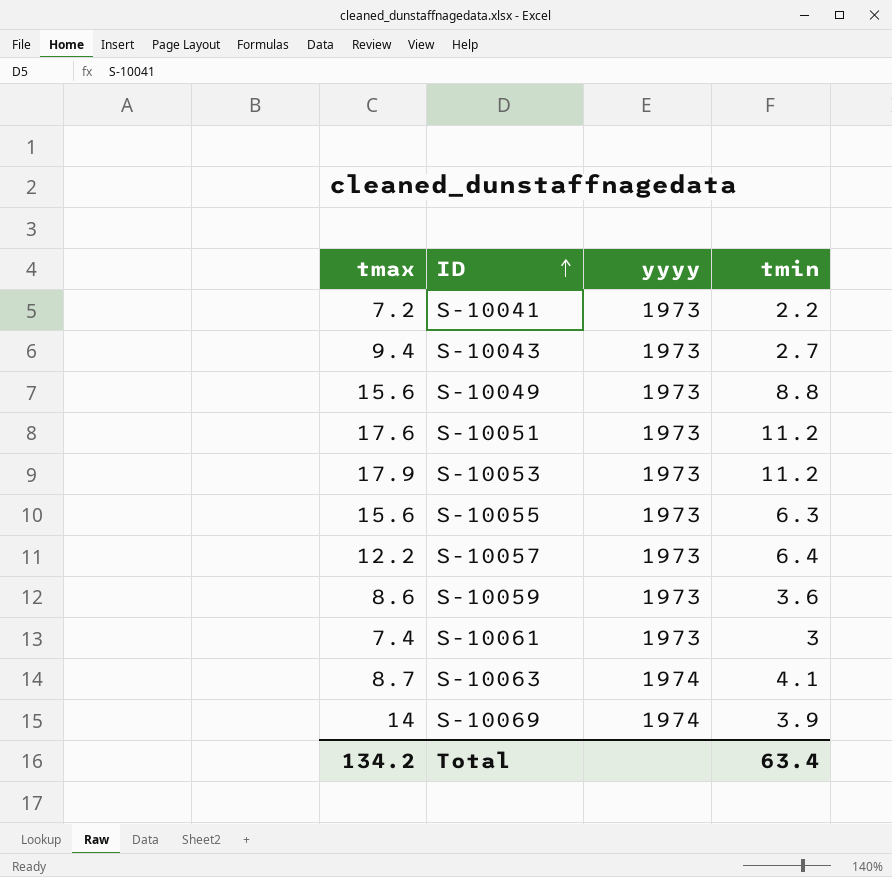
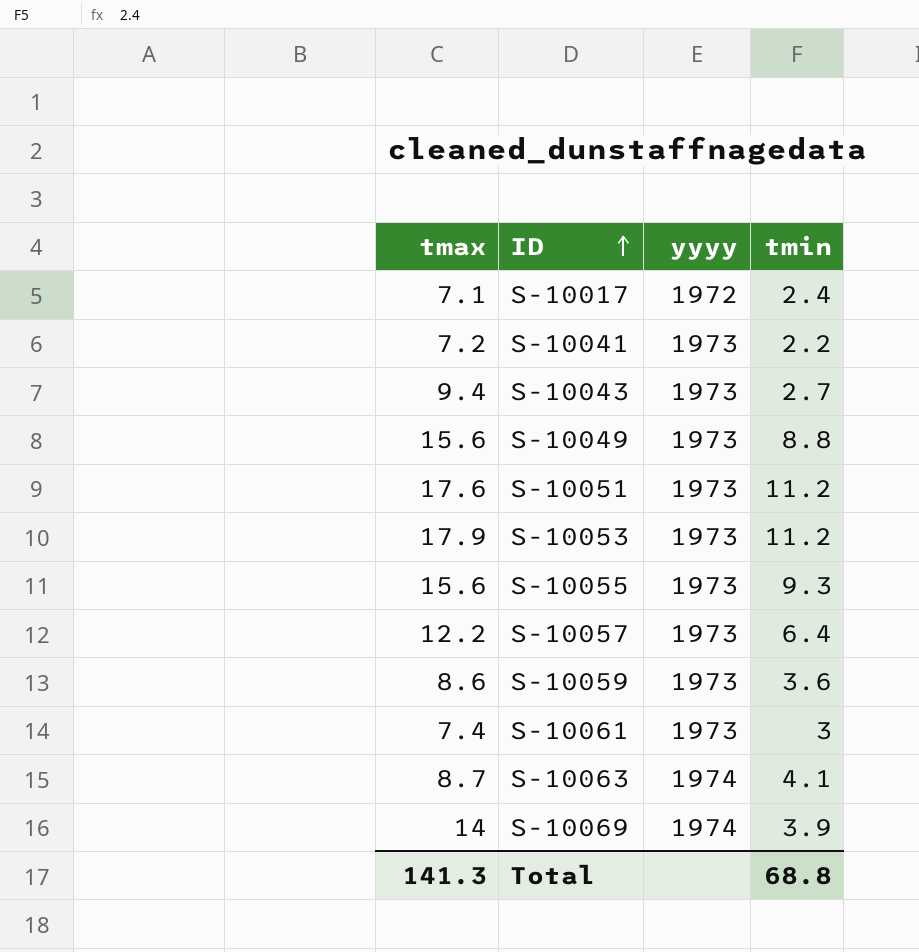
row S-10017: none -> 7.1 | 1972 | 2.4
S-10055 | tmin: 6.3 -> 9.3
Total | tmax: 134.2 -> 141.3
Total | tmin: 63.4 -> 68.8

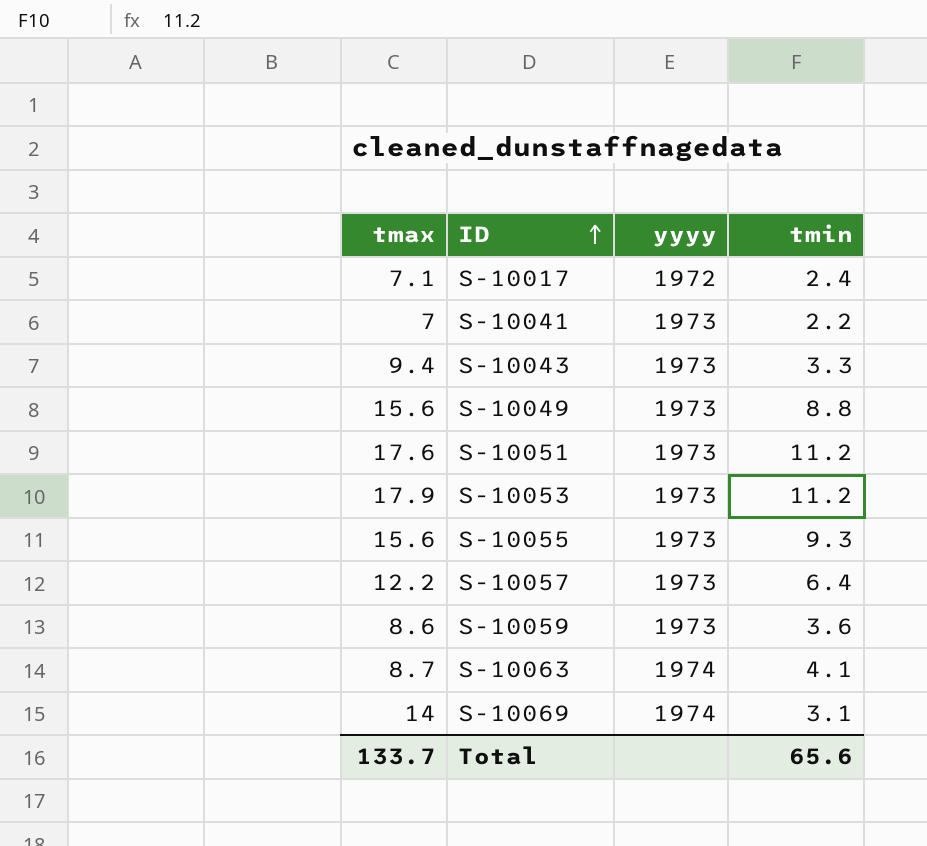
row S-10061: 7.4 | 1973 | 3 -> none
S-10041 | tmax: 7.2 -> 7
S-10043 | tmin: 2.7 -> 3.3
S-10069 | tmin: 3.9 -> 3.1
Total | tmax: 141.3 -> 133.7
Total | tmin: 68.8 -> 65.6

